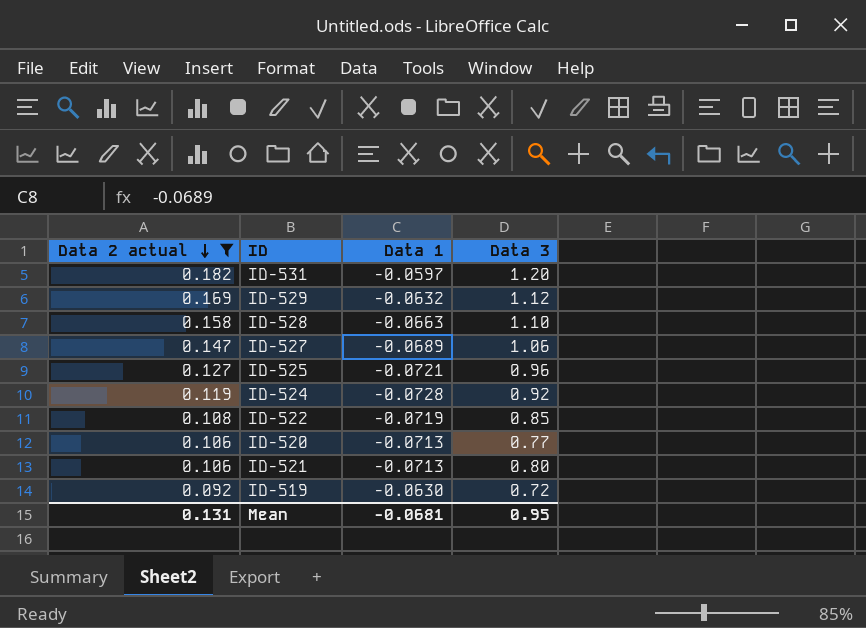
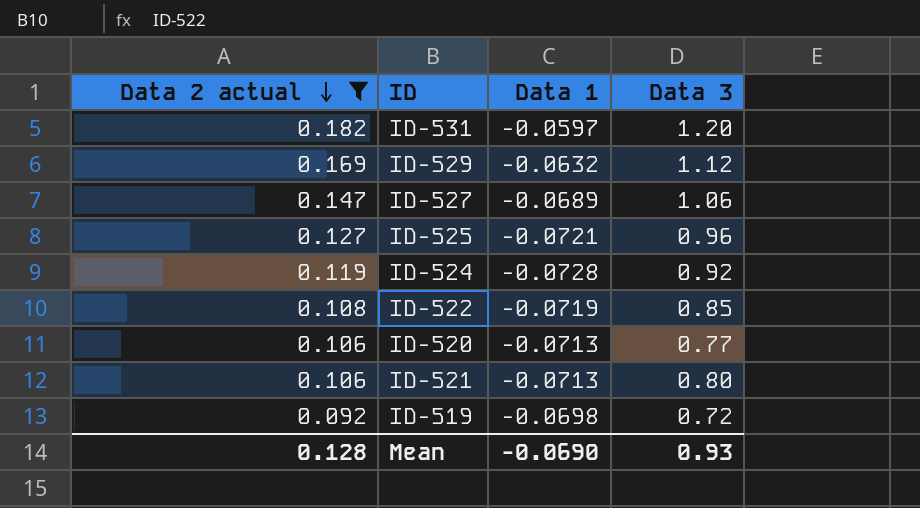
row ID-528: 0.158 | -0.0663 | 1.10 -> none
ID-519 | Data 1: -0.0630 -> -0.0698
Mean | Data 2 actual: 0.131 -> 0.128
Mean | Data 1: -0.0681 -> -0.0690
Mean | Data 3: 0.95 -> 0.93

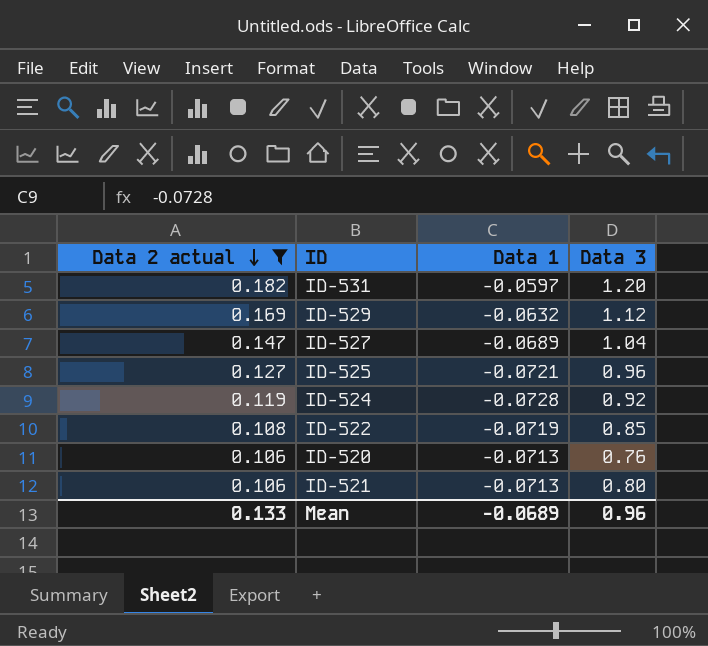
row ID-519: 0.092 | -0.0698 | 0.72 -> none
ID-527 | Data 3: 1.06 -> 1.04
ID-520 | Data 3: 0.77 -> 0.76
Mean | Data 2 actual: 0.128 -> 0.133
Mean | Data 1: -0.0690 -> -0.0689
Mean | Data 3: 0.93 -> 0.96

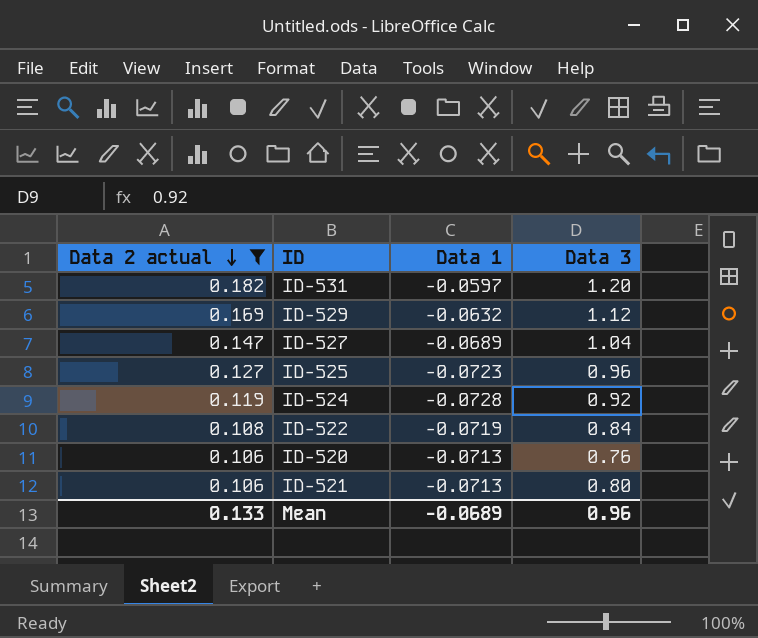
ID-525 | Data 1: -0.0721 -> -0.0723
ID-522 | Data 3: 0.85 -> 0.84

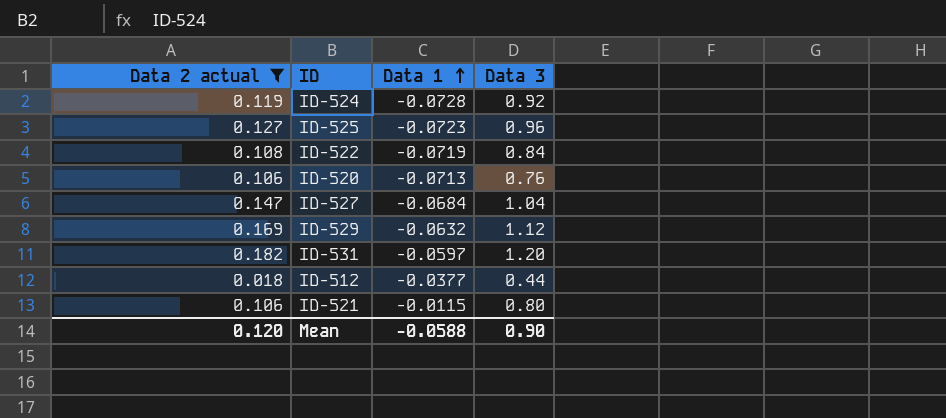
row order: Data 2 actual descending -> Data 1 ascending
ID-527 | Data 1: -0.0689 -> -0.0684
row ID-512: none -> 0.018 | -0.0377 | 0.44
ID-521 | Data 1: -0.0713 -> -0.0115
Mean | Data 2 actual: 0.133 -> 0.120
Mean | Data 1: -0.0689 -> -0.0588
Mean | Data 3: 0.96 -> 0.90

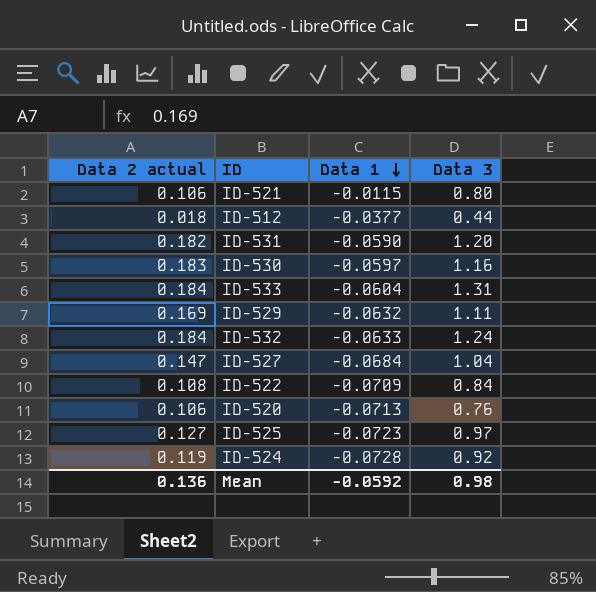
filter: Data 2 actual <= 0.182 -> none
row order: Data 1 ascending -> Data 1 descending
ID-531 | Data 1: -0.0597 -> -0.0590
ID-529 | Data 3: 1.12 -> 1.11
ID-522 | Data 1: -0.0719 -> -0.0709
ID-525 | Data 3: 0.96 -> 0.97
Mean | Data 2 actual: 0.120 -> 0.136
Mean | Data 1: -0.0588 -> -0.0592
Mean | Data 3: 0.90 -> 0.98

